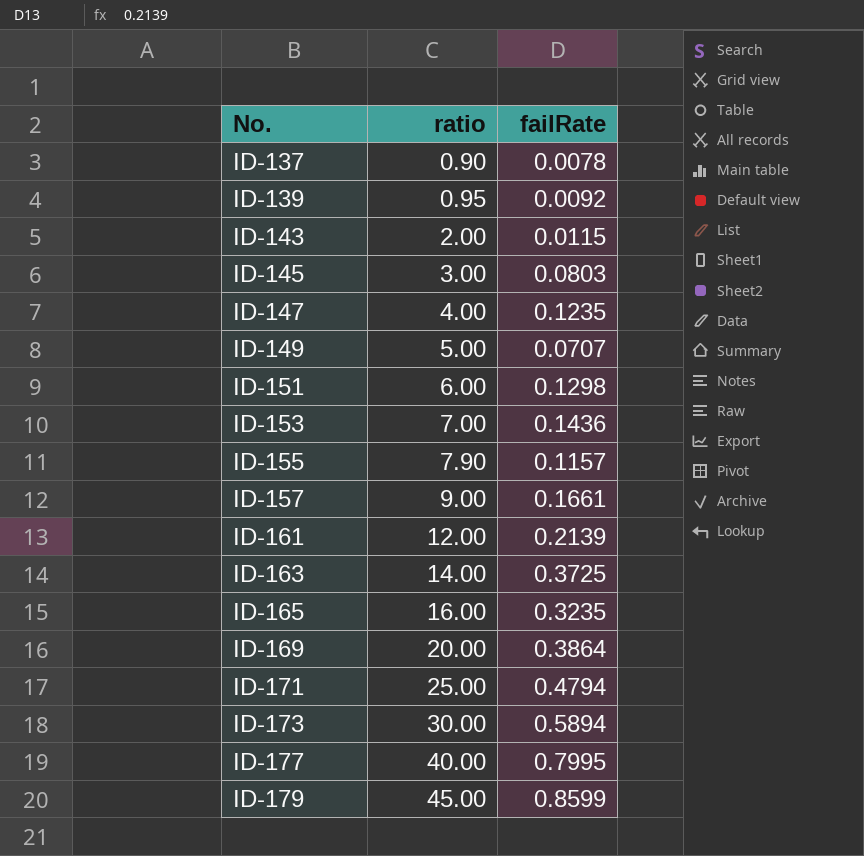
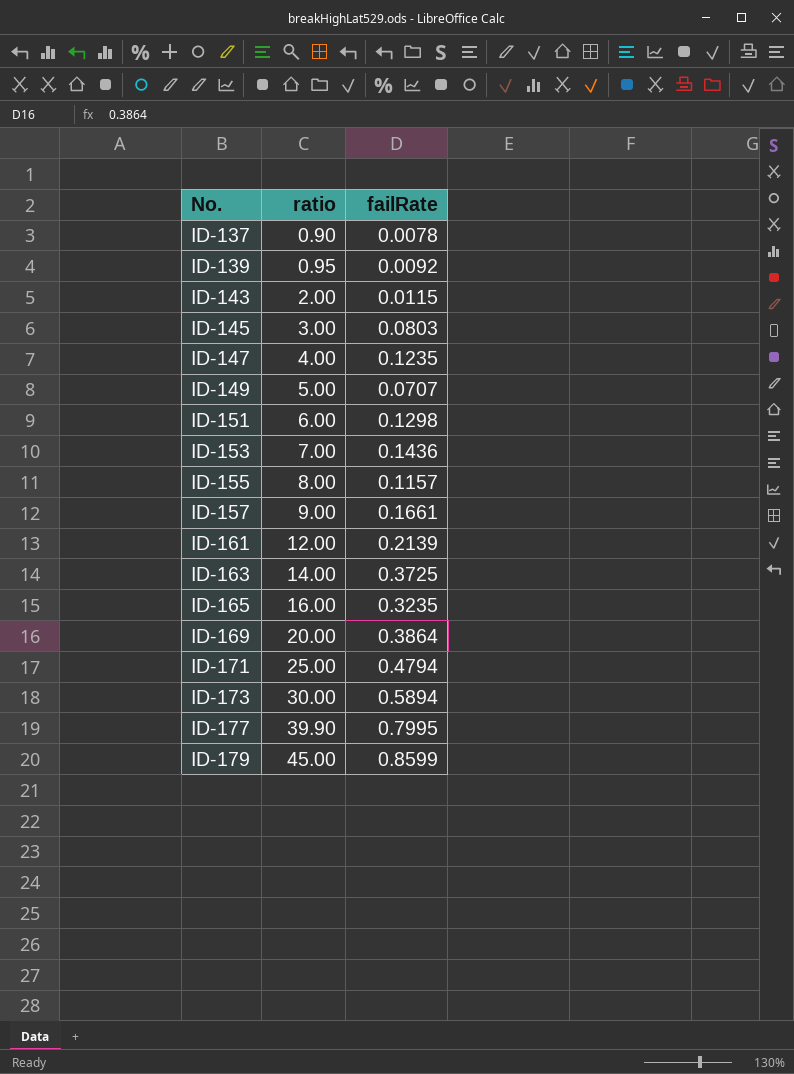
ID-155 | ratio: 7.90 -> 8.00
ID-177 | ratio: 40.00 -> 39.90

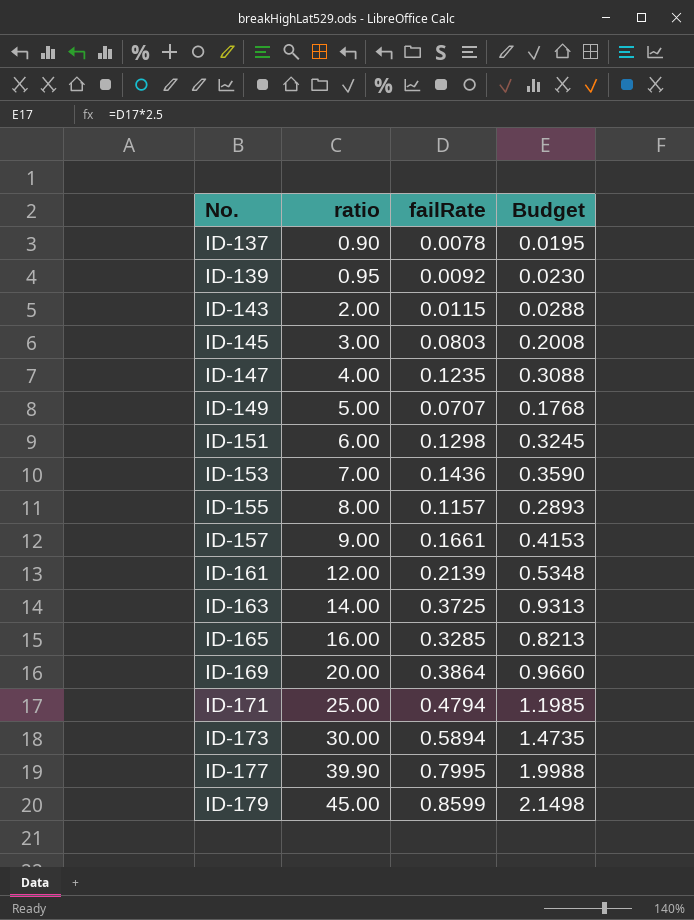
column Budget | formula: none -> [failRate] * 2.5
ID-165 | failRate: 0.3235 -> 0.3285

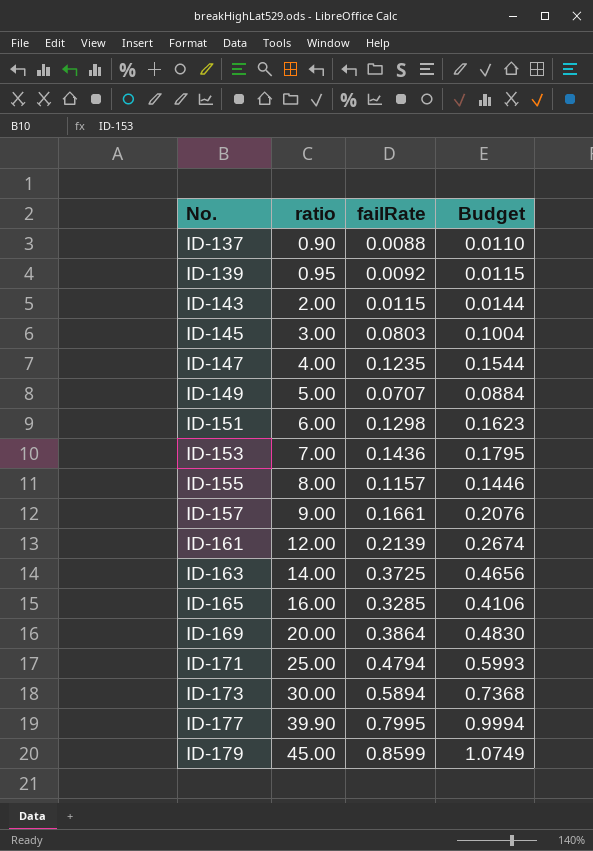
column Budget | formula: [failRate] * 2.5 -> [failRate] * 1.25
ID-137 | failRate: 0.0078 -> 0.0088

